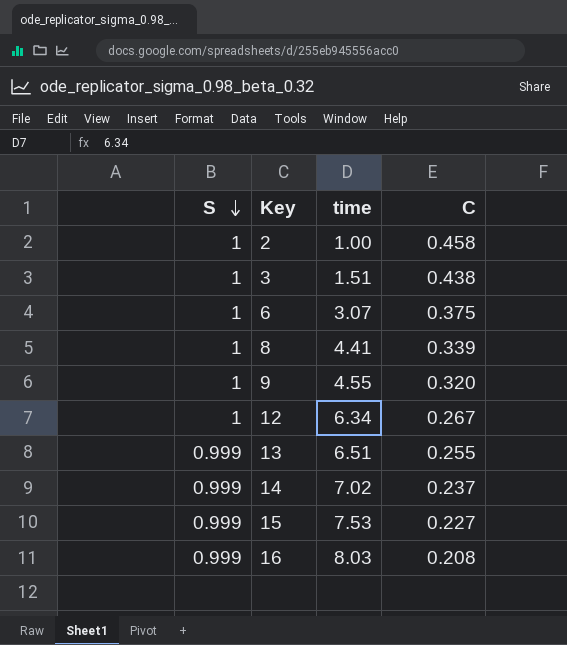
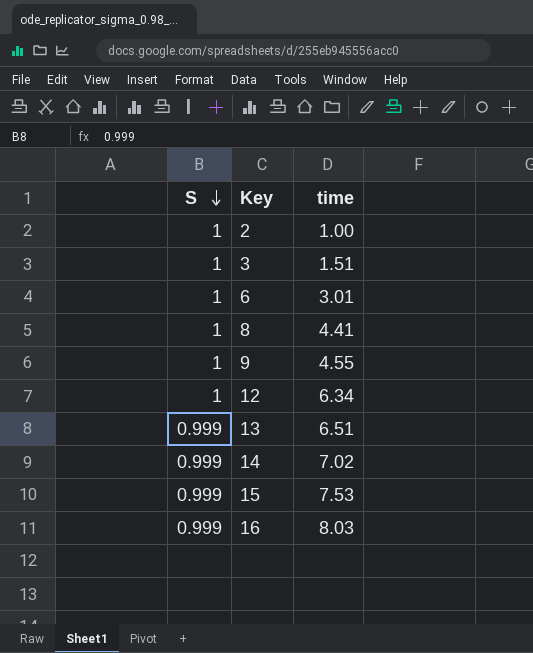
column C | position: 4 -> none
6 | time: 3.07 -> 3.01

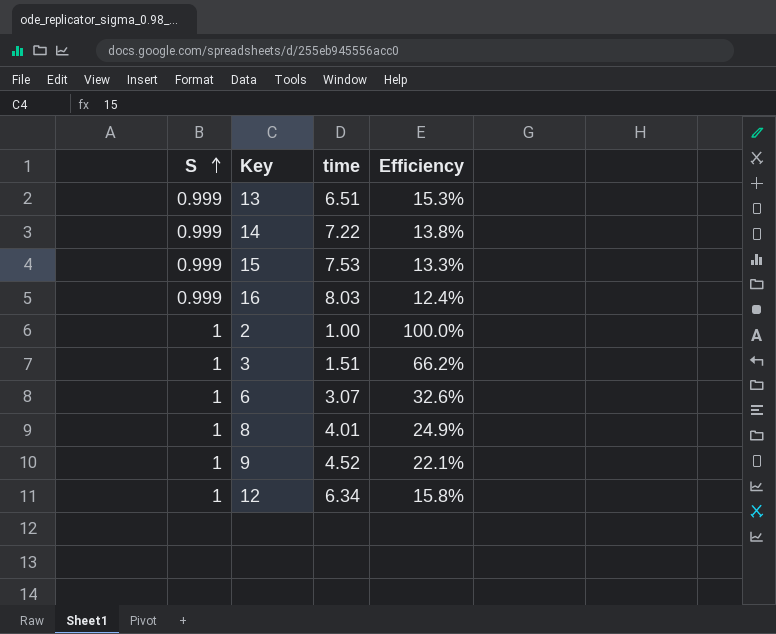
row order: S descending -> S ascending
column Efficiency | formula: none -> [S] / [time]
14 | time: 7.02 -> 7.22
6 | time: 3.01 -> 3.07
8 | time: 4.41 -> 4.01
9 | time: 4.55 -> 4.52

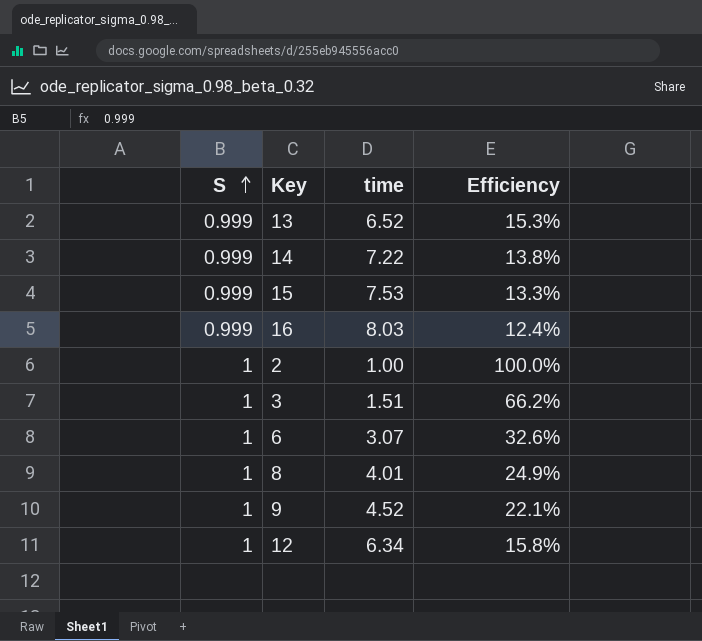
13 | time: 6.51 -> 6.52

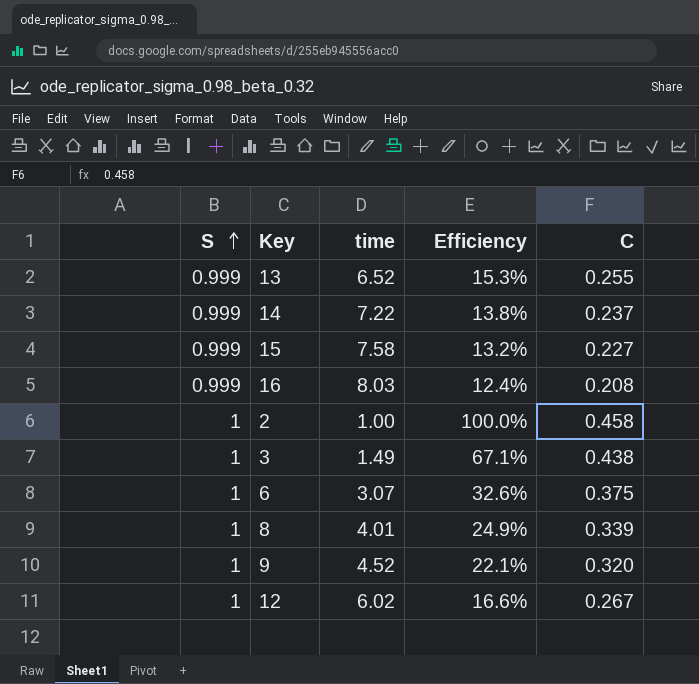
column C | position: none -> 5
15 | time: 7.53 -> 7.58
15 | Efficiency: 13.3% -> 13.2%
3 | time: 1.51 -> 1.49
3 | Efficiency: 66.2% -> 67.1%
12 | time: 6.34 -> 6.02
12 | Efficiency: 15.8% -> 16.6%

